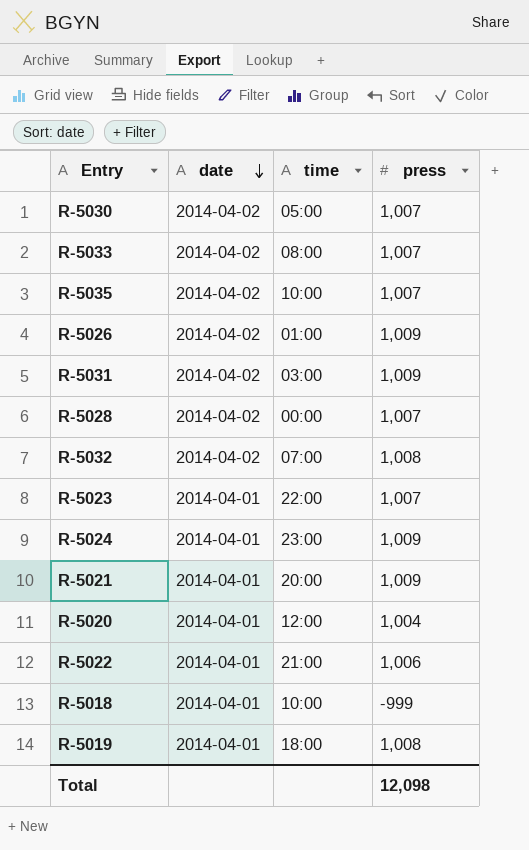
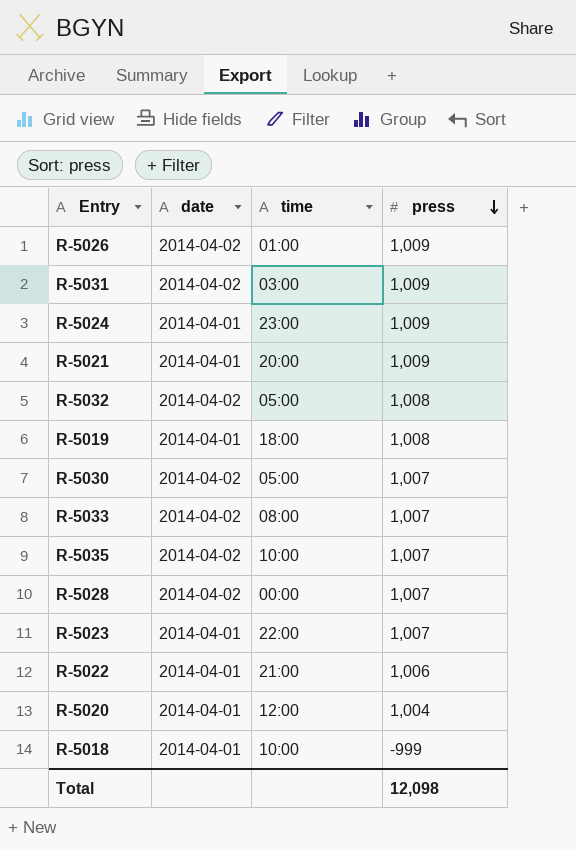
row order: date descending -> press descending
R-5032 | time: 07:00 -> 05:00

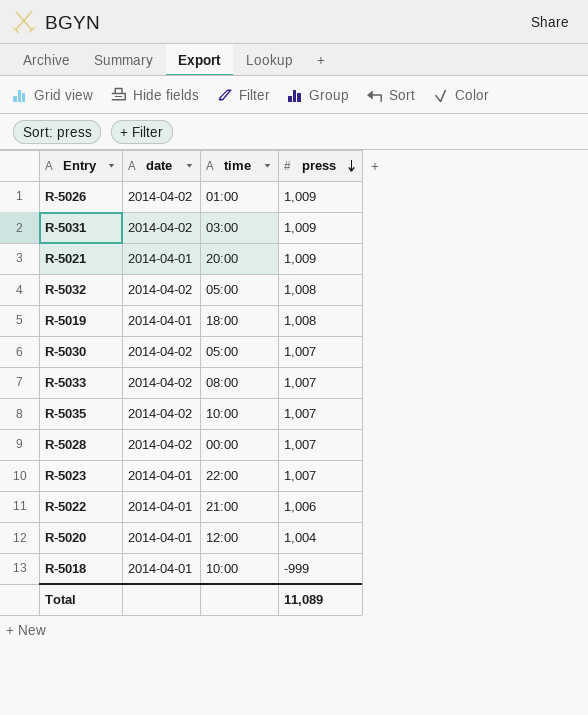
row R-5024: 2014-04-01 | 23:00 | 1,009 -> none
Total | press: 12,098 -> 11,089

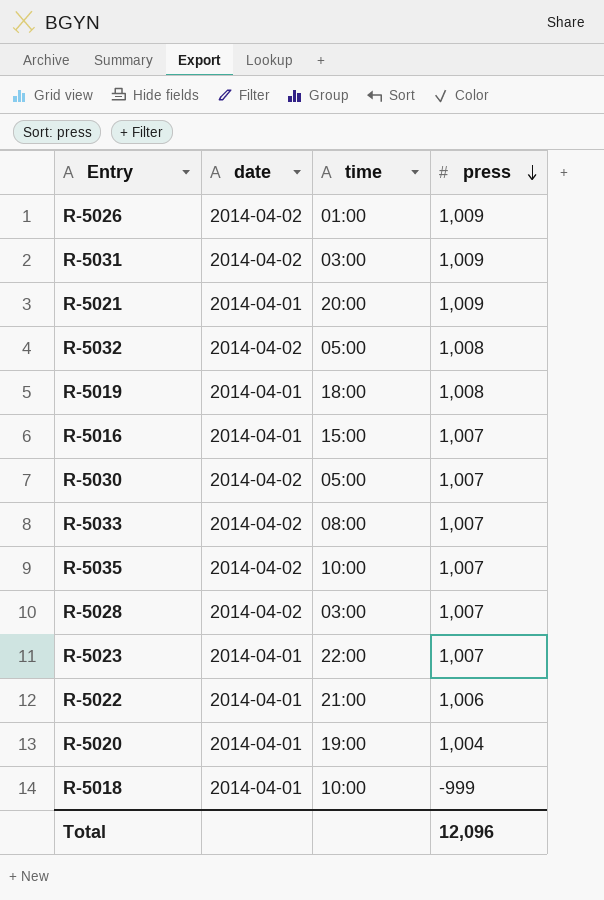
row R-5016: none -> 2014-04-01 | 15:00 | 1,007
R-5028 | time: 00:00 -> 03:00
R-5020 | time: 12:00 -> 19:00
Total | press: 11,089 -> 12,096

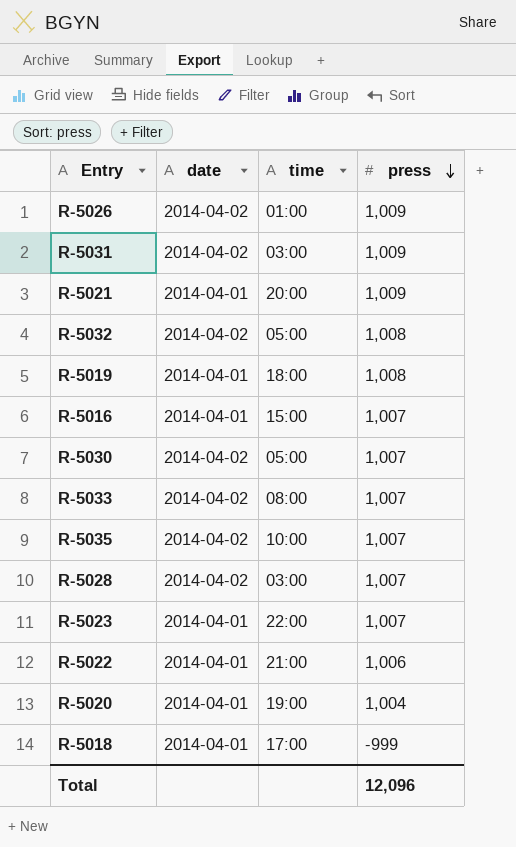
R-5018 | time: 10:00 -> 17:00

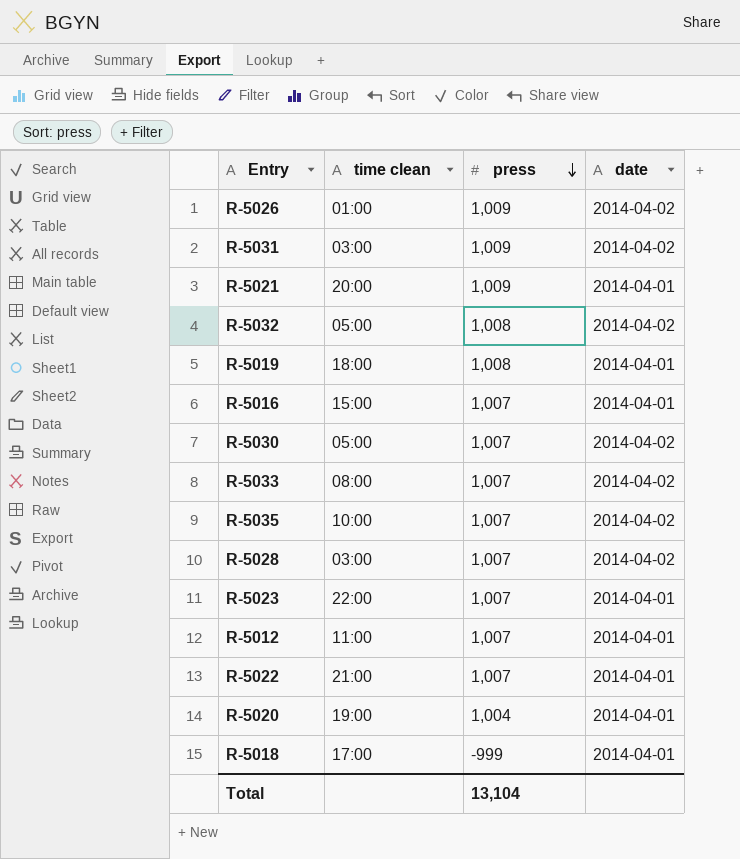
column name: time -> time clean
column date | position: 2 -> 4
row R-5012: none -> 11:00 | 1,007 | 2014-04-01
R-5022 | press: 1,006 -> 1,007
Total | press: 12,096 -> 13,104

